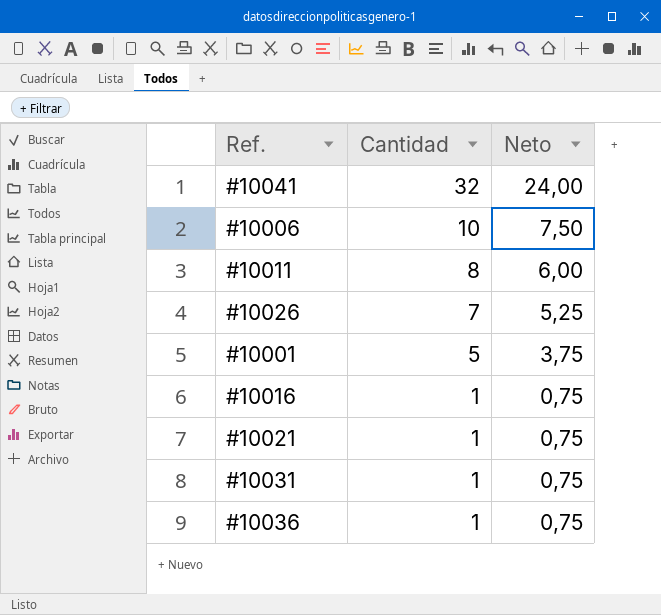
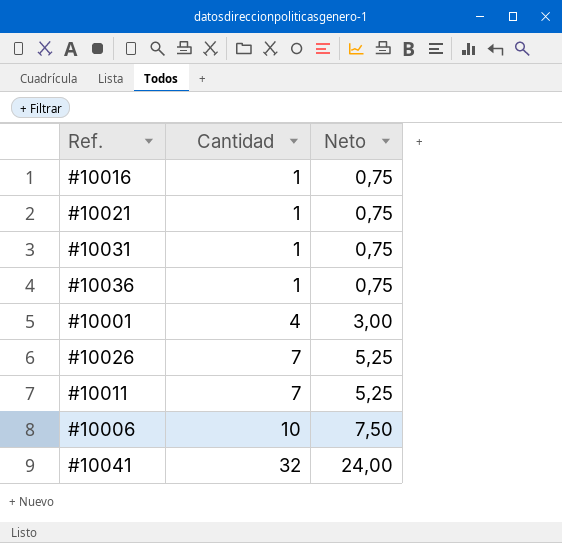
row order: Cantidad descending -> Cantidad ascending
#10001 | Cantidad: 5 -> 4
#10001 | Neto: 3,75 -> 3,00
#10011 | Cantidad: 8 -> 7
#10011 | Neto: 6,00 -> 5,25

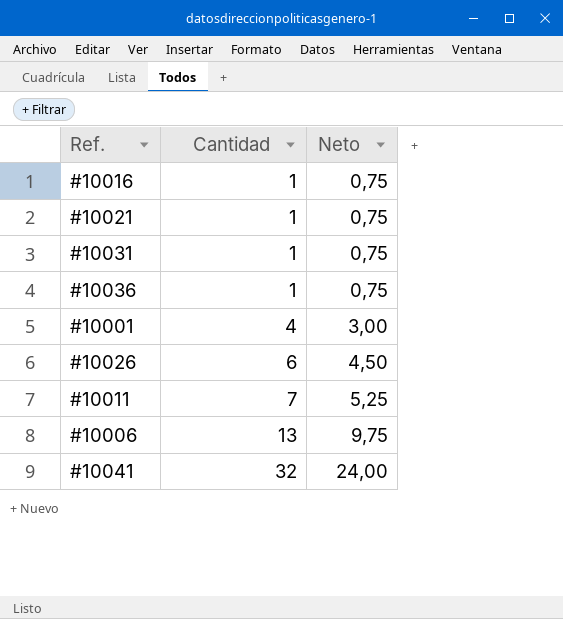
#10026 | Cantidad: 7 -> 6
#10026 | Neto: 5,25 -> 4,50
#10006 | Cantidad: 10 -> 13
#10006 | Neto: 7,50 -> 9,75

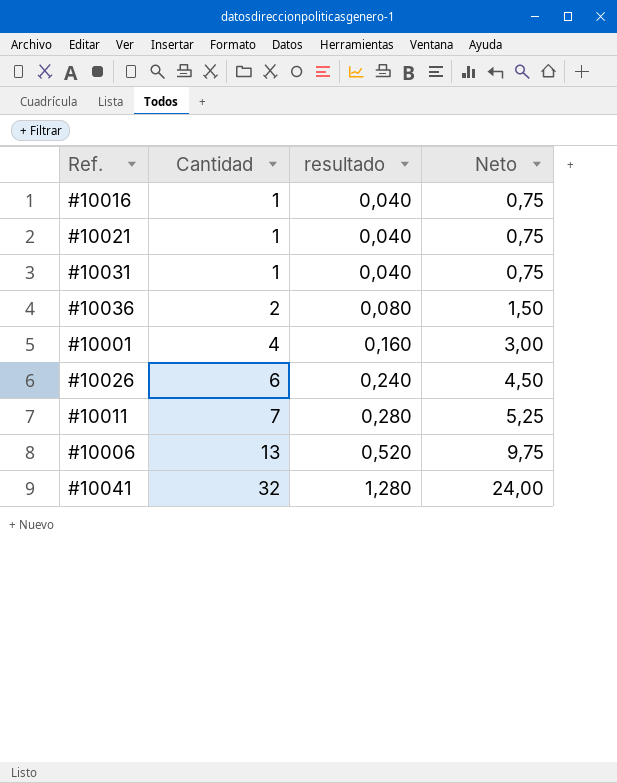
column resultado | formula: none -> [Cantidad] * 0,04
#10036 | Cantidad: 1 -> 2
#10036 | Neto: 0,75 -> 1,50

